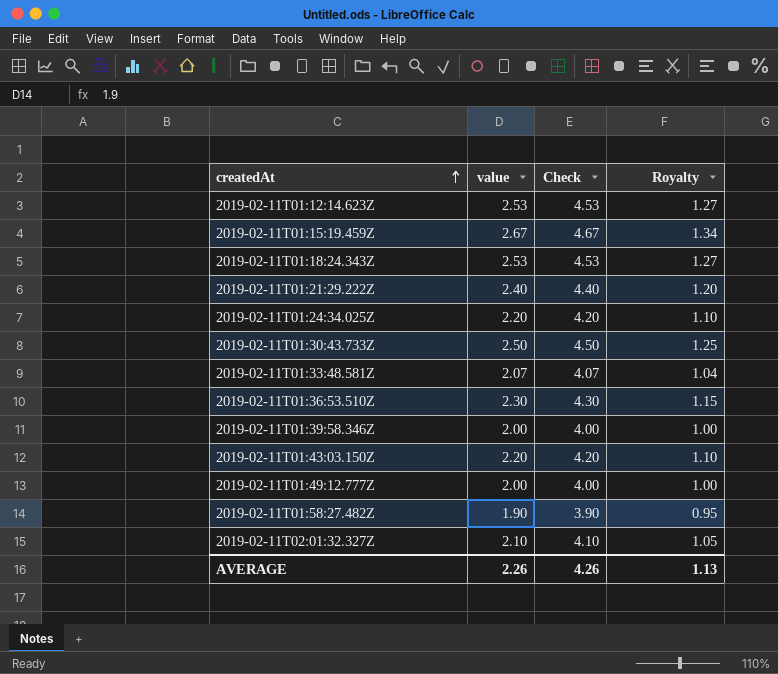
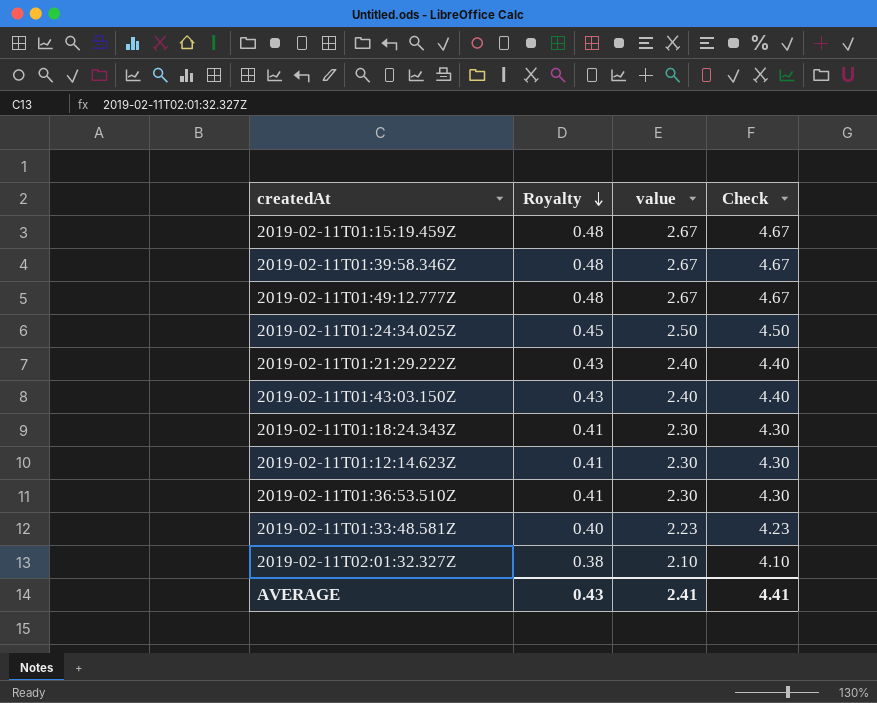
row order: createdAt ascending -> Royalty descending
column Royalty | formula: [value] * 0.5 -> [value] * 0.18
column Royalty | position: 4 -> 2
row 2019-02-11T01:30:43.733Z: 2.50 | 4.50 | 1.25 -> none
row 2019-02-11T01:58:27.482Z: 1.90 | 3.90 | 0.95 -> none
2019-02-11T01:39:58.346Z | value: 2.00 -> 2.67
2019-02-11T01:39:58.346Z | Check: 4.00 -> 4.67
2019-02-11T01:49:12.777Z | value: 2.00 -> 2.67
2019-02-11T01:49:12.777Z | Check: 4.00 -> 4.67
2019-02-11T01:24:34.025Z | value: 2.20 -> 2.50
2019-02-11T01:24:34.025Z | Check: 4.20 -> 4.50
2019-02-11T01:43:03.150Z | value: 2.20 -> 2.40
2019-02-11T01:43:03.150Z | Check: 4.20 -> 4.40
2019-02-11T01:18:24.343Z | value: 2.53 -> 2.30
2019-02-11T01:18:24.343Z | Check: 4.53 -> 4.30
2019-02-11T01:12:14.623Z | value: 2.53 -> 2.30
2019-02-11T01:12:14.623Z | Check: 4.53 -> 4.30
2019-02-11T01:33:48.581Z | value: 2.07 -> 2.23
2019-02-11T01:33:48.581Z | Check: 4.07 -> 4.23
AVERAGE | Royalty: 1.13 -> 0.43
AVERAGE | value: 2.26 -> 2.41
AVERAGE | Check: 4.26 -> 4.41

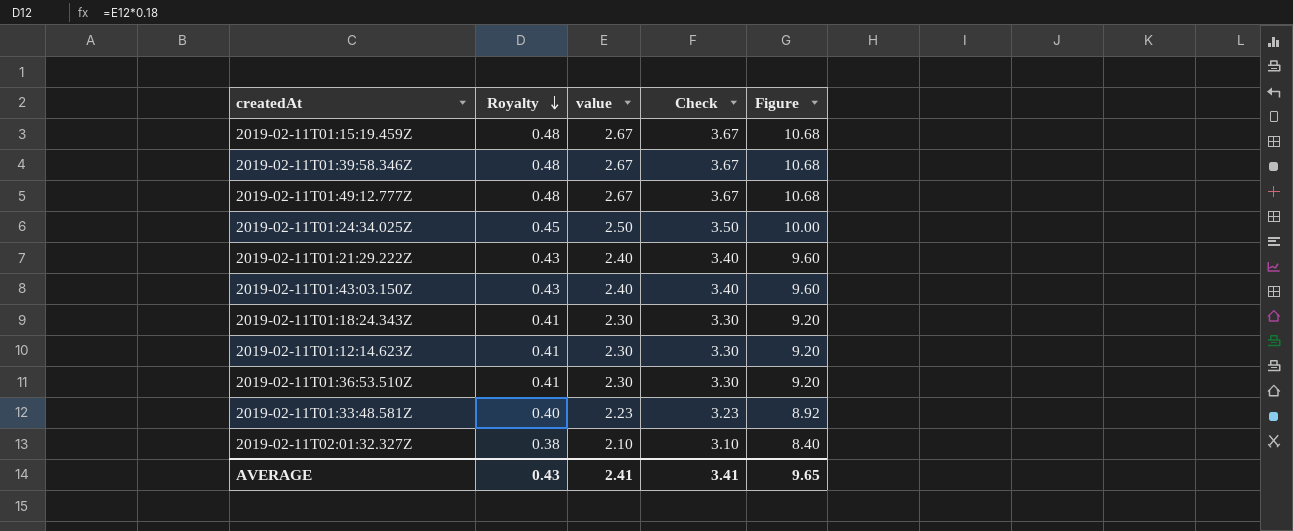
column Check | formula: [value] + 2 -> [value] + 1
column Figure | formula: none -> [value] * 4
AVERAGE | Check: 4.41 -> 3.41

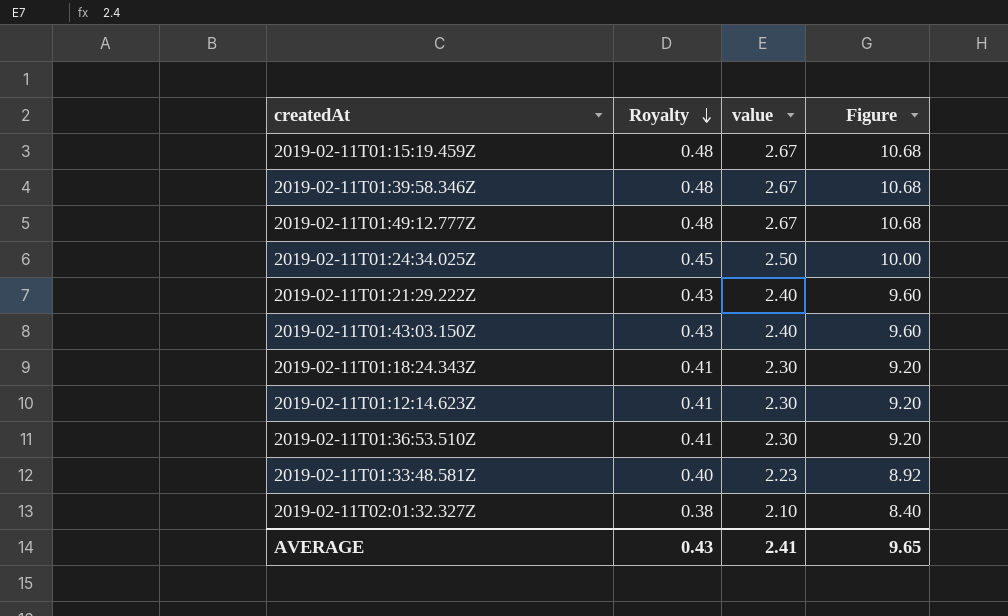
column Check | formula: [value] + 1 -> none

